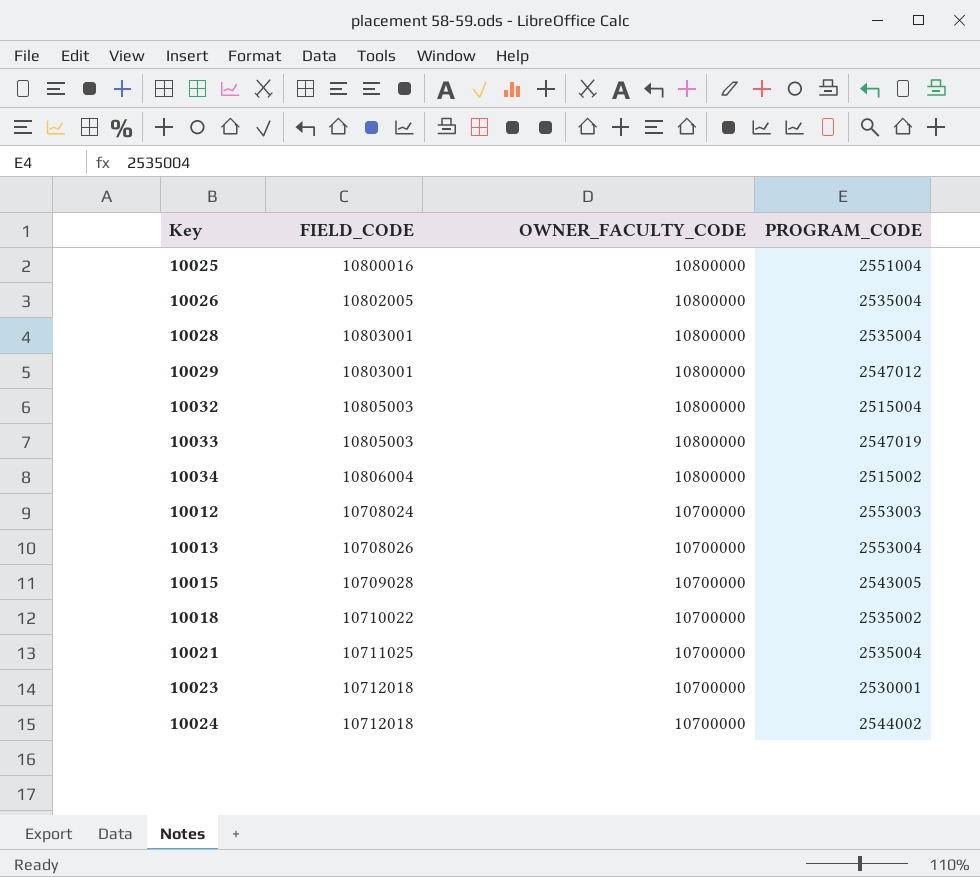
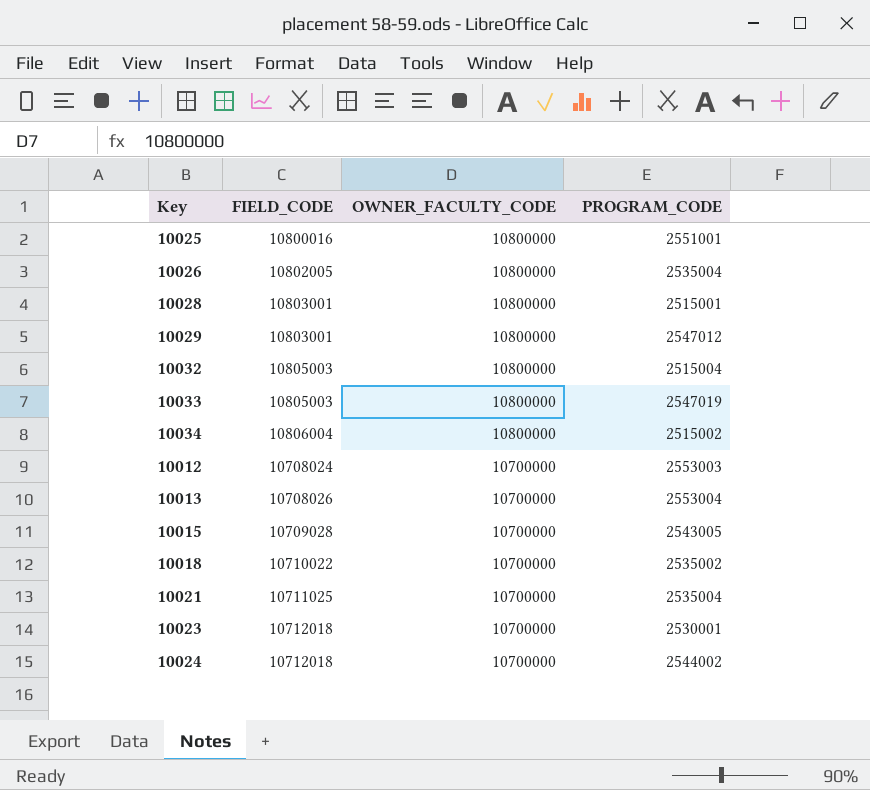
10025 | PROGRAM_CODE: 2551004 -> 2551001
10028 | PROGRAM_CODE: 2535004 -> 2515001

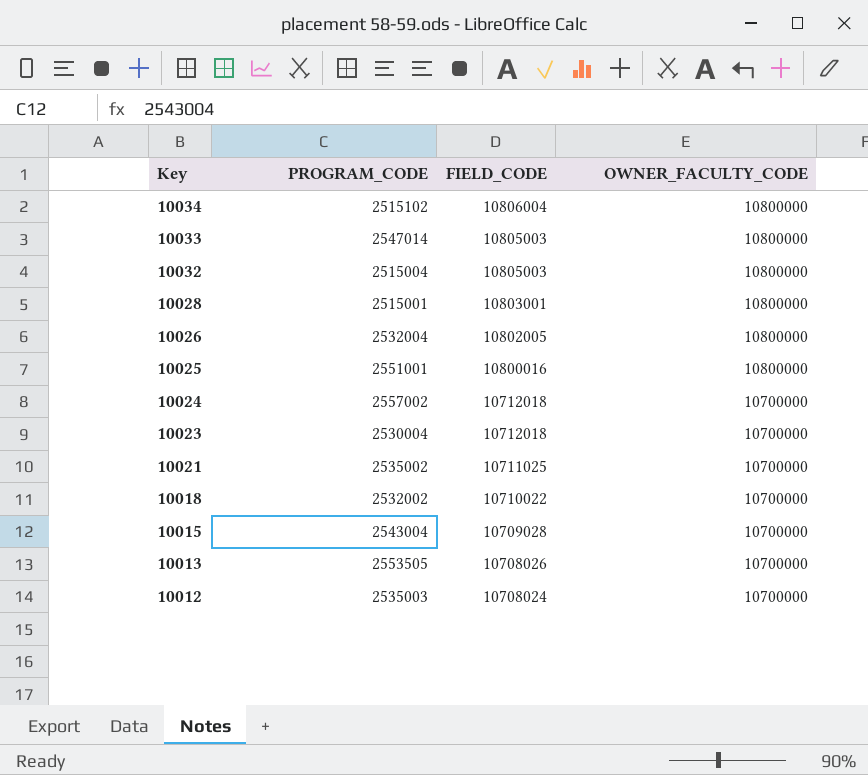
row order: OWNER_FACULTY_CODE descending -> Key descending
column PROGRAM_CODE | position: 4 -> 2
row 10029: 10803001 | 10800000 | 2547012 -> none
10034 | PROGRAM_CODE: 2515002 -> 2515102
10033 | PROGRAM_CODE: 2547019 -> 2547014
10026 | PROGRAM_CODE: 2535004 -> 2532004
10024 | PROGRAM_CODE: 2544002 -> 2557002
10023 | PROGRAM_CODE: 2530001 -> 2530004
10021 | PROGRAM_CODE: 2535004 -> 2535002
10018 | PROGRAM_CODE: 2535002 -> 2532002
10015 | PROGRAM_CODE: 2543005 -> 2543004
10013 | PROGRAM_CODE: 2553004 -> 2553505
10012 | PROGRAM_CODE: 2553003 -> 2535003

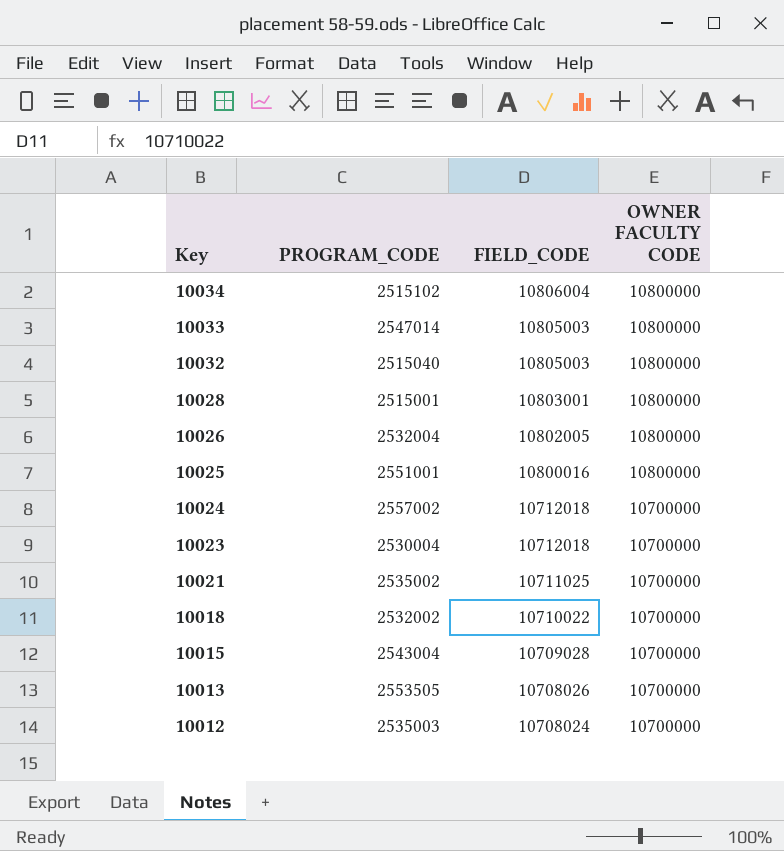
column name: OWNER_FACULTY_CODE -> OWNER FACULTY CODE
10032 | PROGRAM_CODE: 2515004 -> 2515040

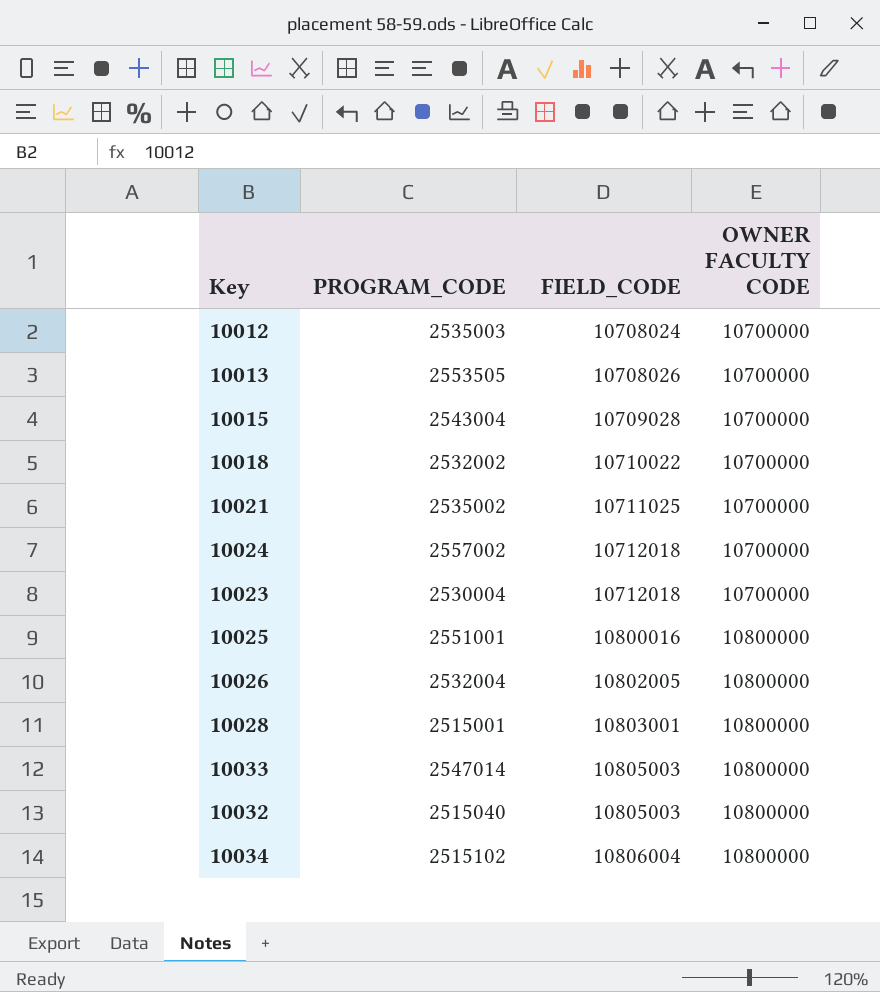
row order: Key descending -> FIELD_CODE ascending

